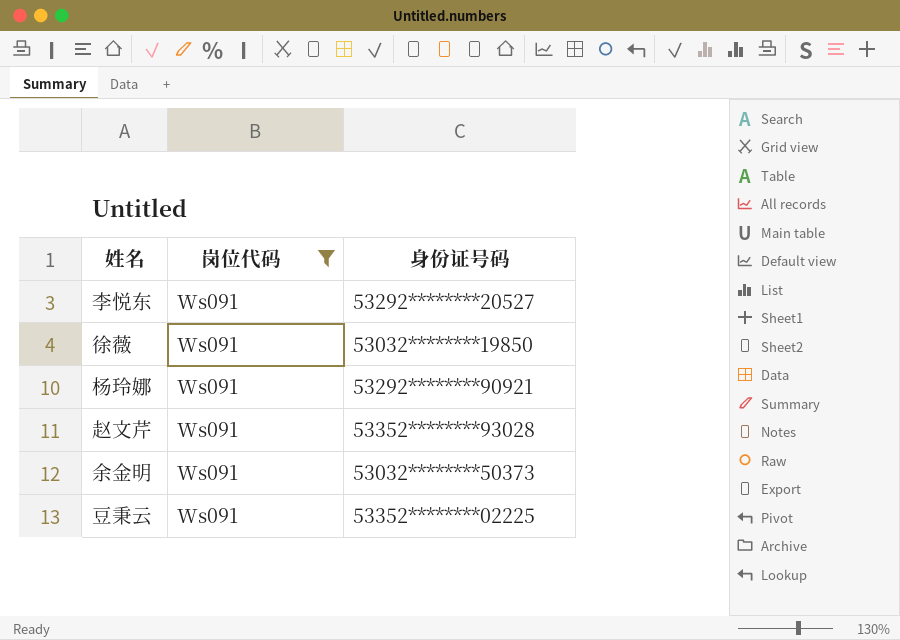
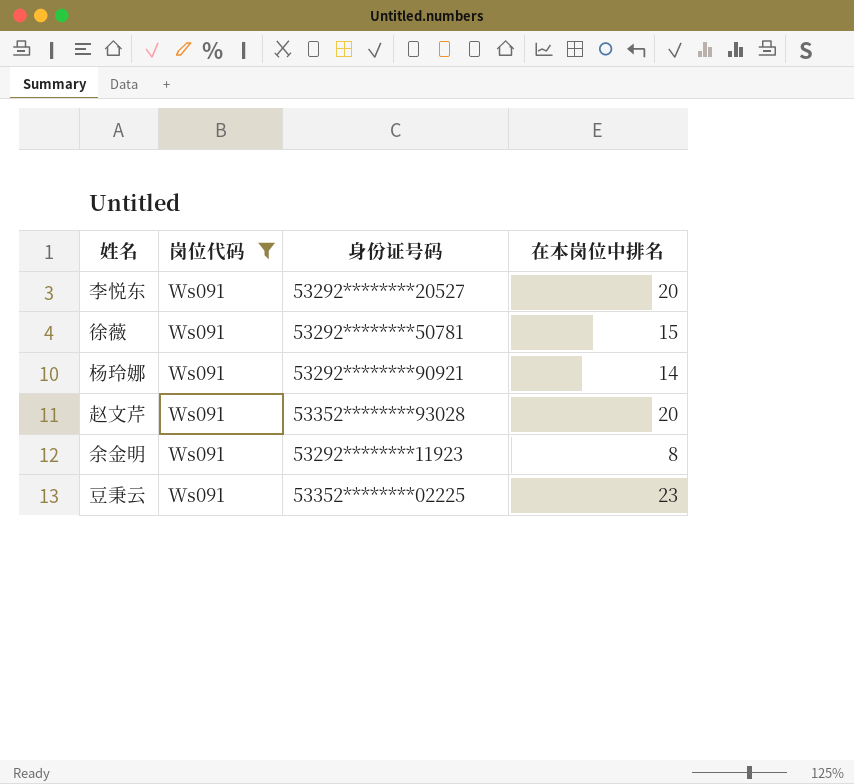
column 在本岗位中排名 | position: none -> 4
徐薇 | 身份证号码: 53032********19850 -> 53292********50781
余金明 | 身份证号码: 53032********50373 -> 53292********11923

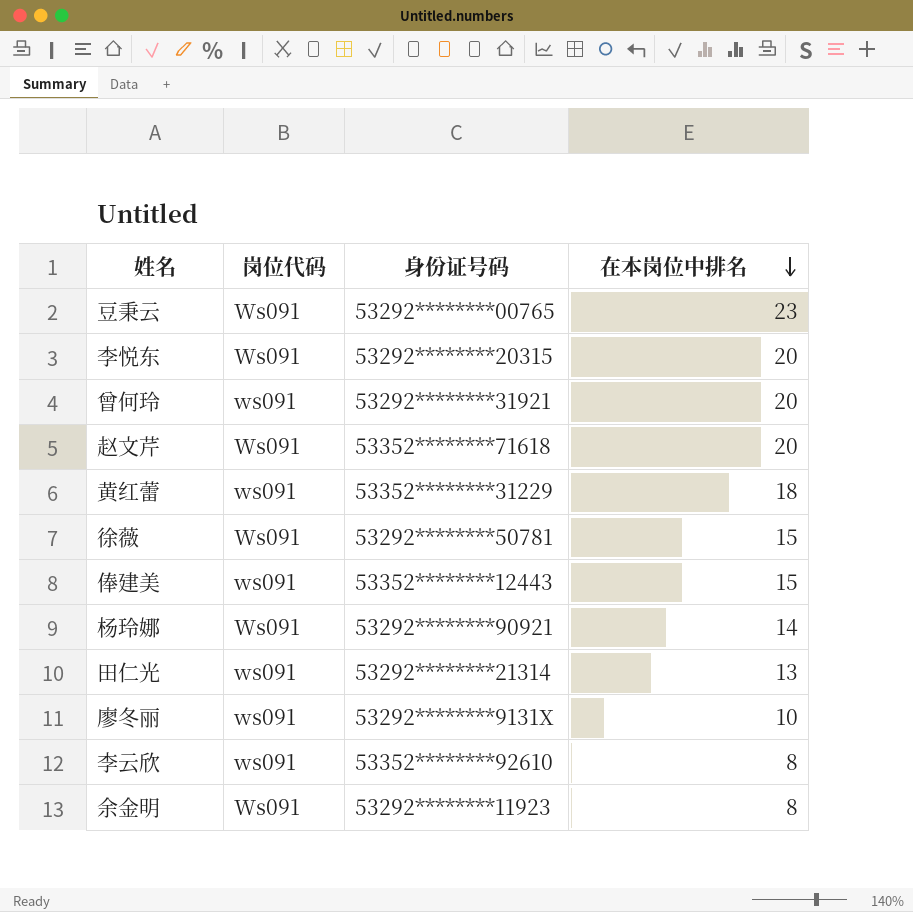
filter: 岗位代码 = Ws091 -> none
row order: none -> 在本岗位中排名 descending
豆秉云 | 身份证号码: 53352********02225 -> 53292********00765
李悦东 | 身份证号码: 53292********20527 -> 53292********20315
赵文芹 | 身份证号码: 53352********93028 -> 53352********71618

